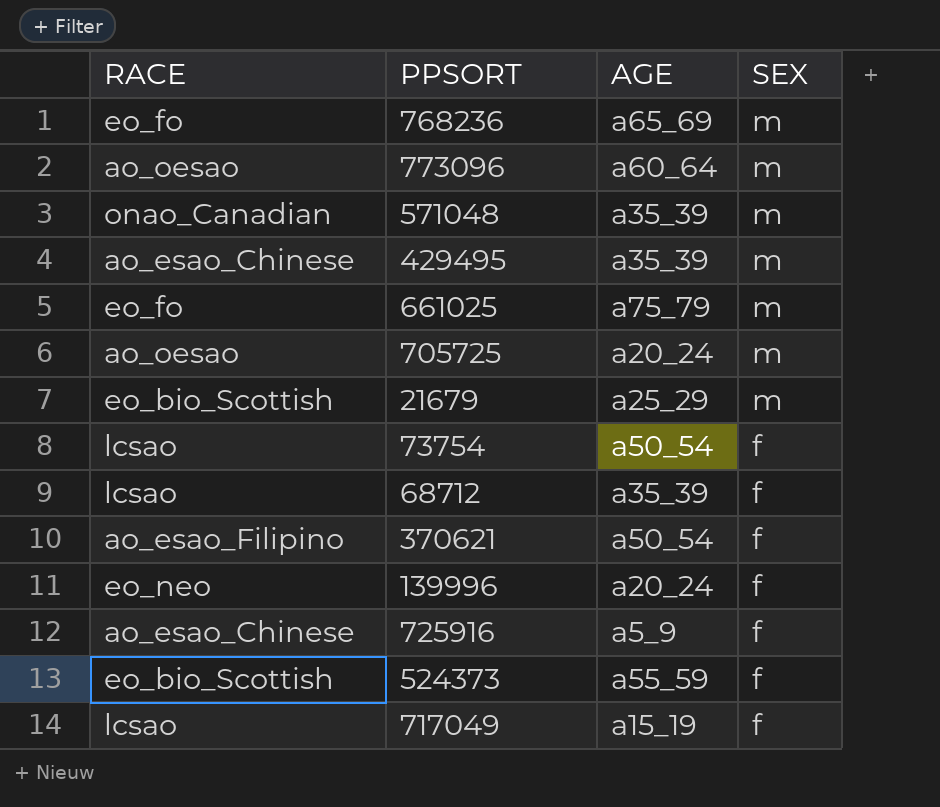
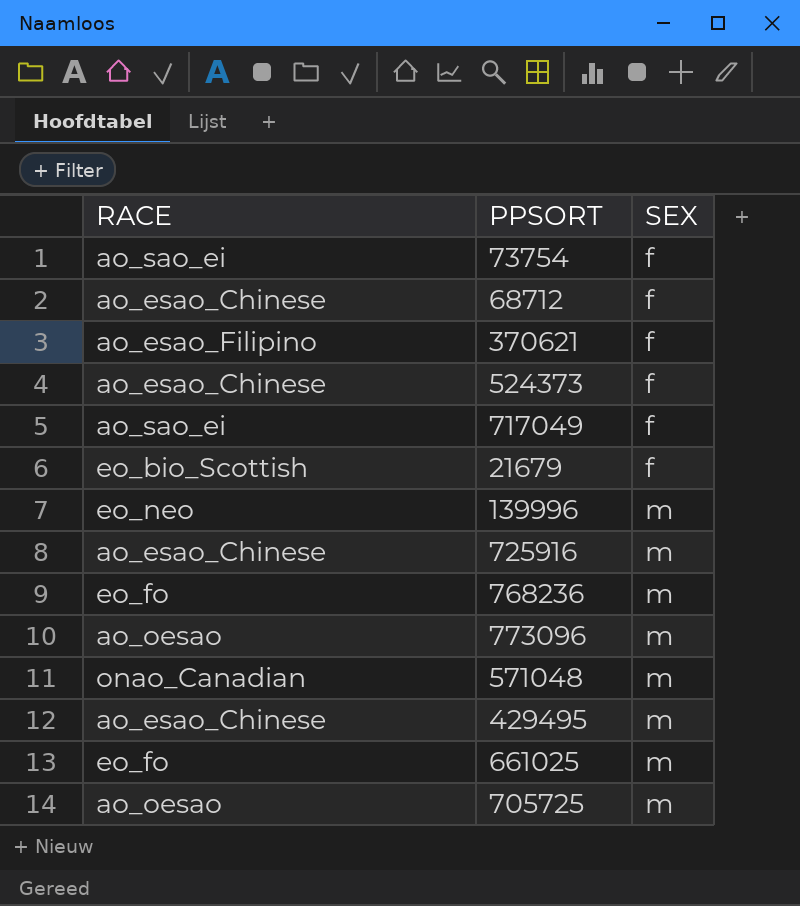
row order: SEX descending -> SEX ascending
column AGE | position: 3 -> none
73754 | RACE: lcsao -> ao_sao_ei
68712 | RACE: lcsao -> ao_esao_Chinese
524373 | RACE: eo_bio_Scottish -> ao_esao_Chinese
717049 | RACE: lcsao -> ao_sao_ei
21679 | SEX: m -> f
139996 | SEX: f -> m
725916 | SEX: f -> m

